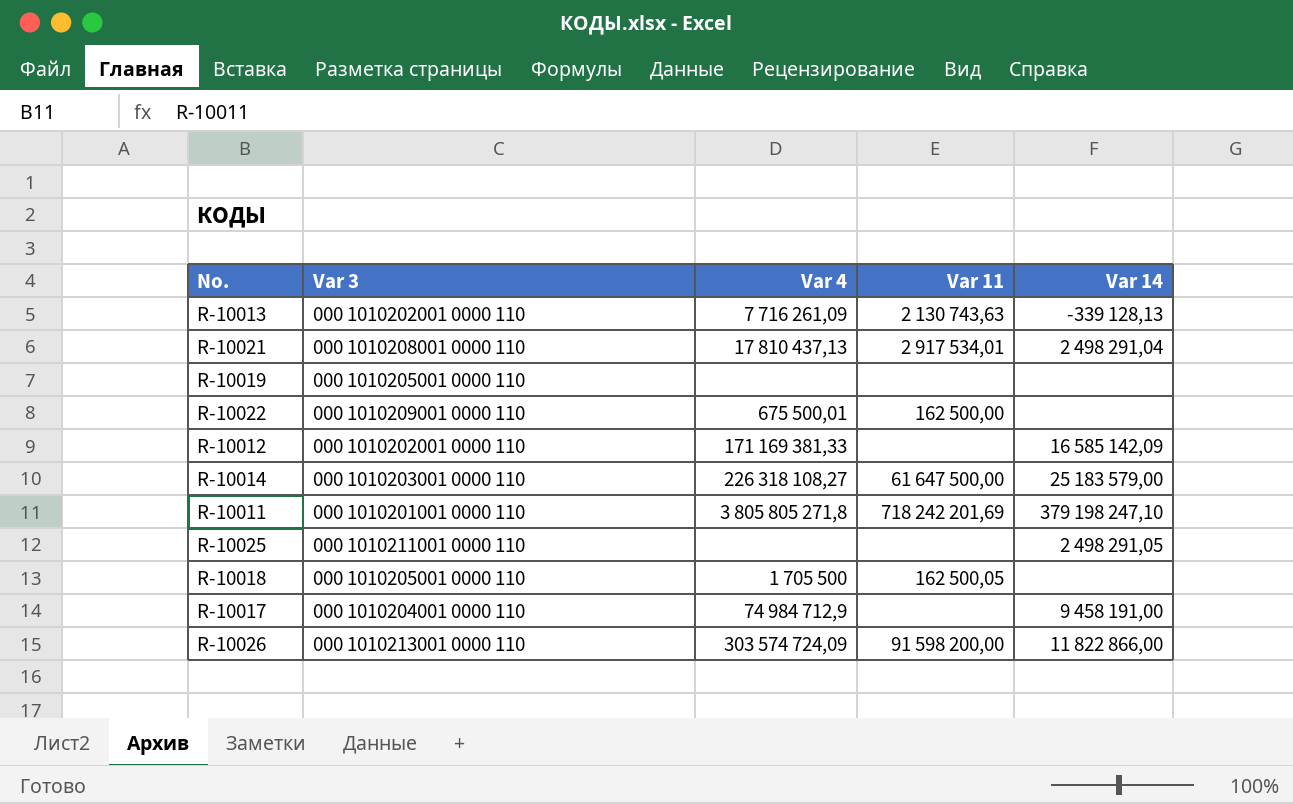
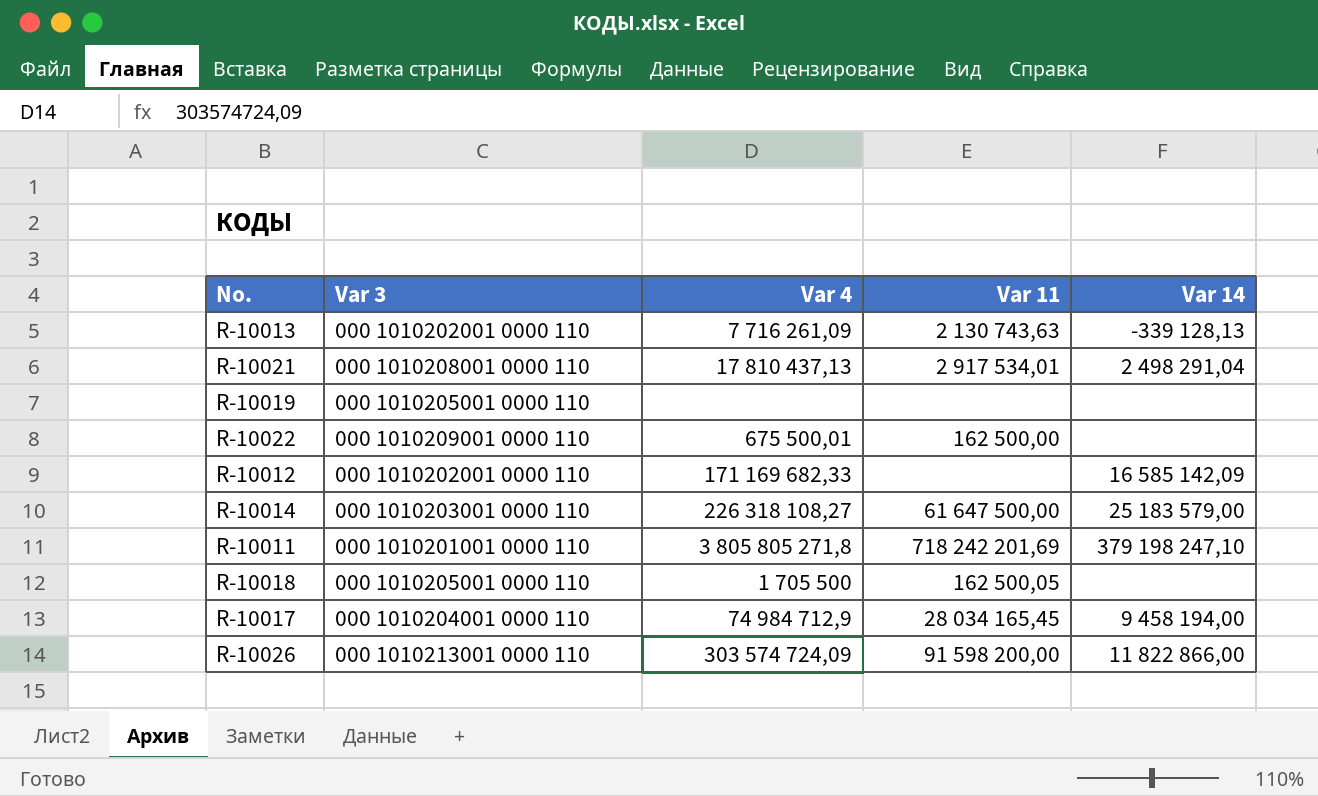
row R-10025: 000 1010211001 0000 110 | none | none | 2 498 291,05 -> none
R-10012 | Var 4: 171 169 381,33 -> 171 169 682,33
R-10017 | Var 11: none -> 28 034 165,45
R-10017 | Var 14: 9 458 191,00 -> 9 458 194,00

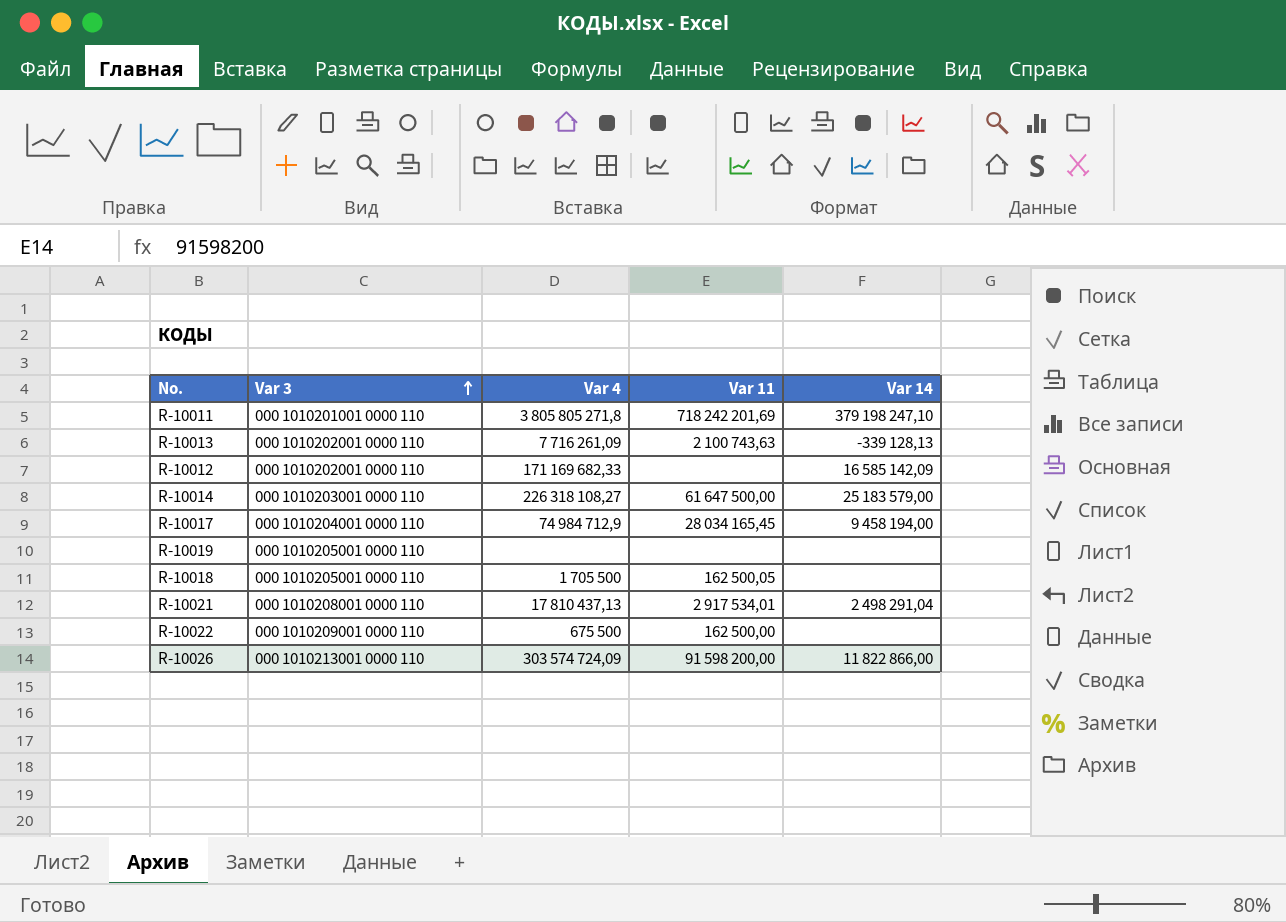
row order: none -> Var 3 ascending
R-10013 | Var 11: 2 130 743,63 -> 2 100 743,63
R-10022 | Var 4: 675 500,01 -> 675 500

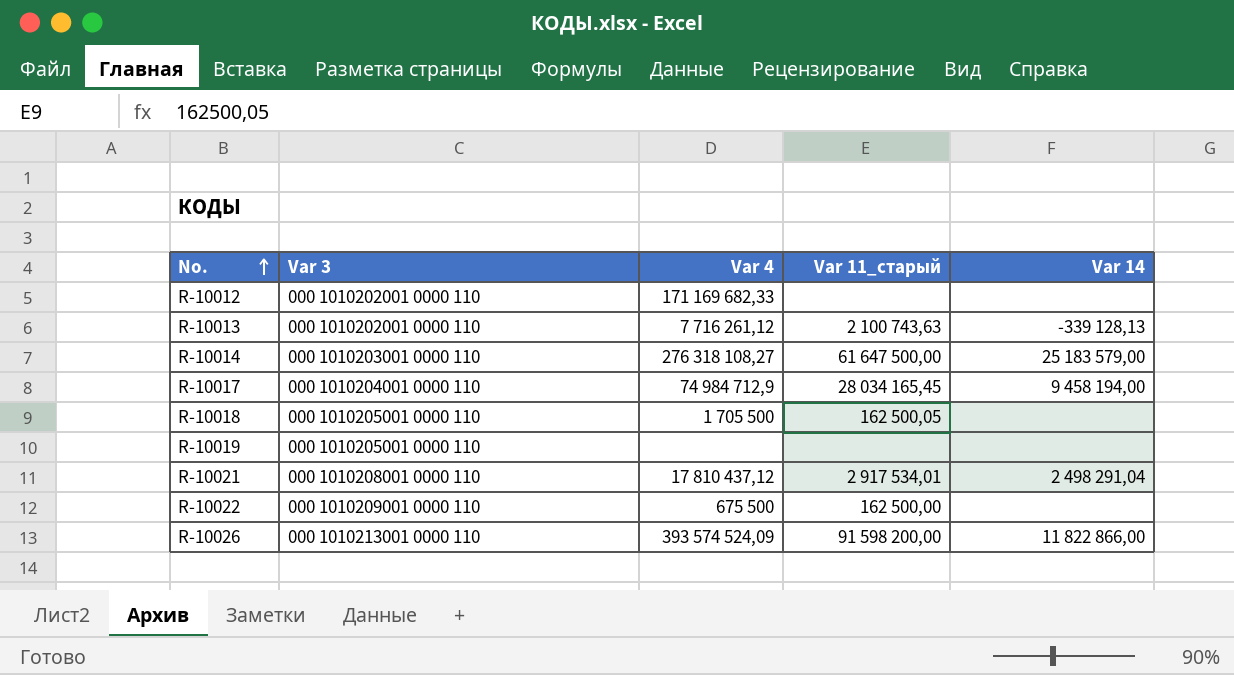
row order: Var 3 ascending -> No. ascending
column name: Var 11 -> Var 11_старый
row R-10011: 000 1010201001 0000 110 | 3 805 805 271,8 | 718 242 201,69 | 379 198 247,10 -> none
R-10012 | Var 14: 16 585 142,09 -> none
R-10013 | Var 4: 7 716 261,09 -> 7 716 261,12
R-10014 | Var 4: 226 318 108,27 -> 276 318 108,27
R-10021 | Var 4: 17 810 437,13 -> 17 810 437,12
R-10026 | Var 4: 303 574 724,09 -> 393 574 524,09

